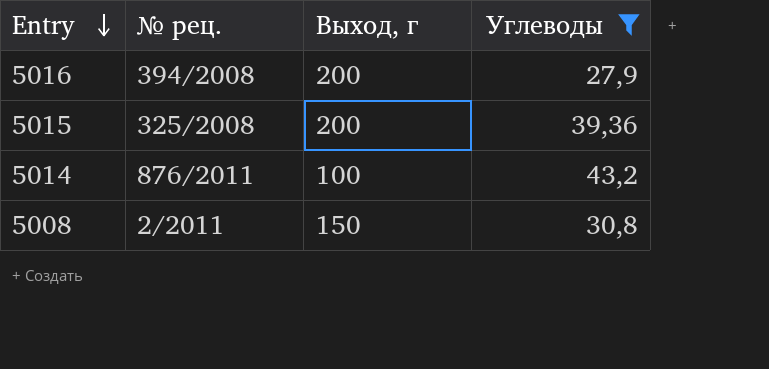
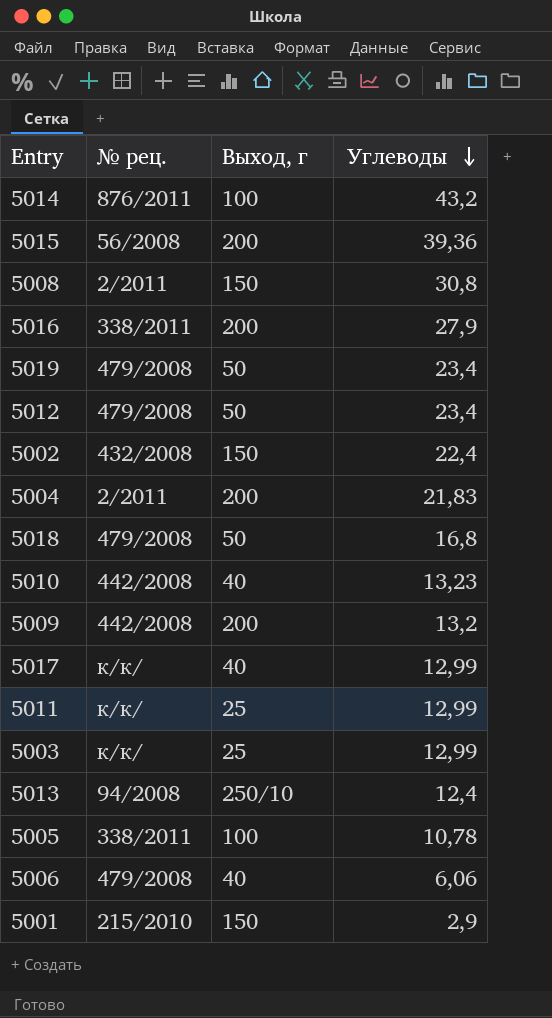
filter: Углеводы >= 27,9 -> none
row order: Entry descending -> Углеводы descending
5015 | № рец.: 325/2008 -> 56/2008
5016 | № рец.: 394/2008 -> 338/2011

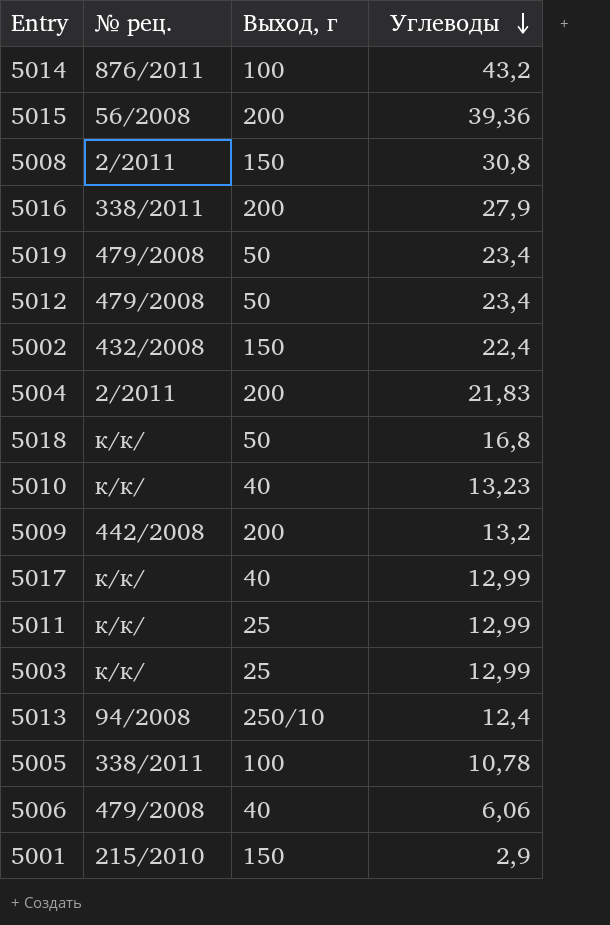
5018 | № рец.: 479/2008 -> к/к/
5010 | № рец.: 442/2008 -> к/к/

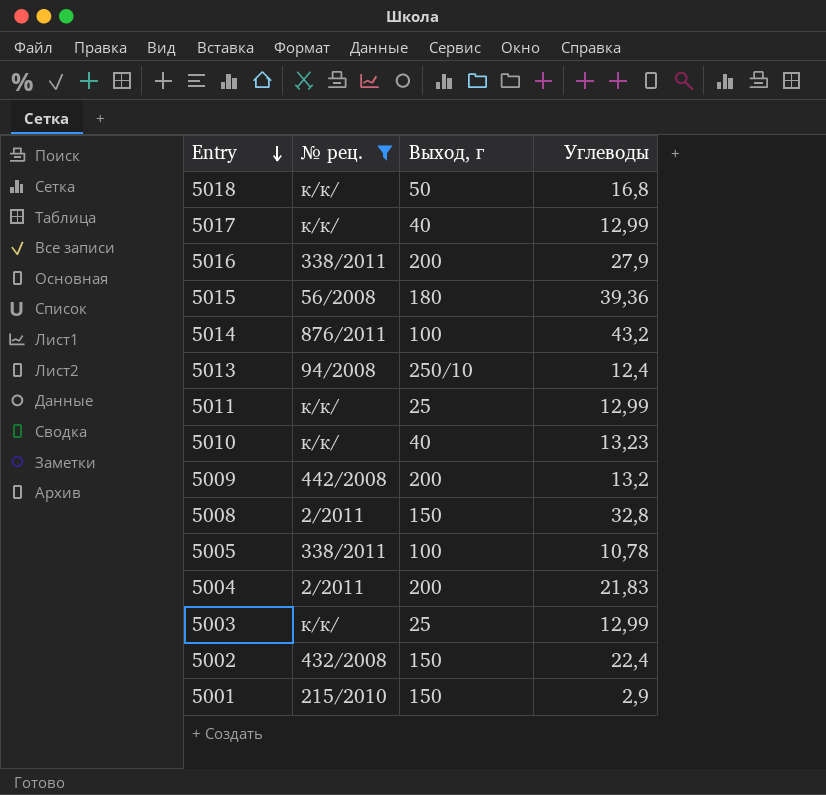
filter: none -> № рец. != 479/2008
row order: Углеводы descending -> Entry descending
5015 | Выход, г: 200 -> 180
5008 | Углеводы: 30,8 -> 32,8

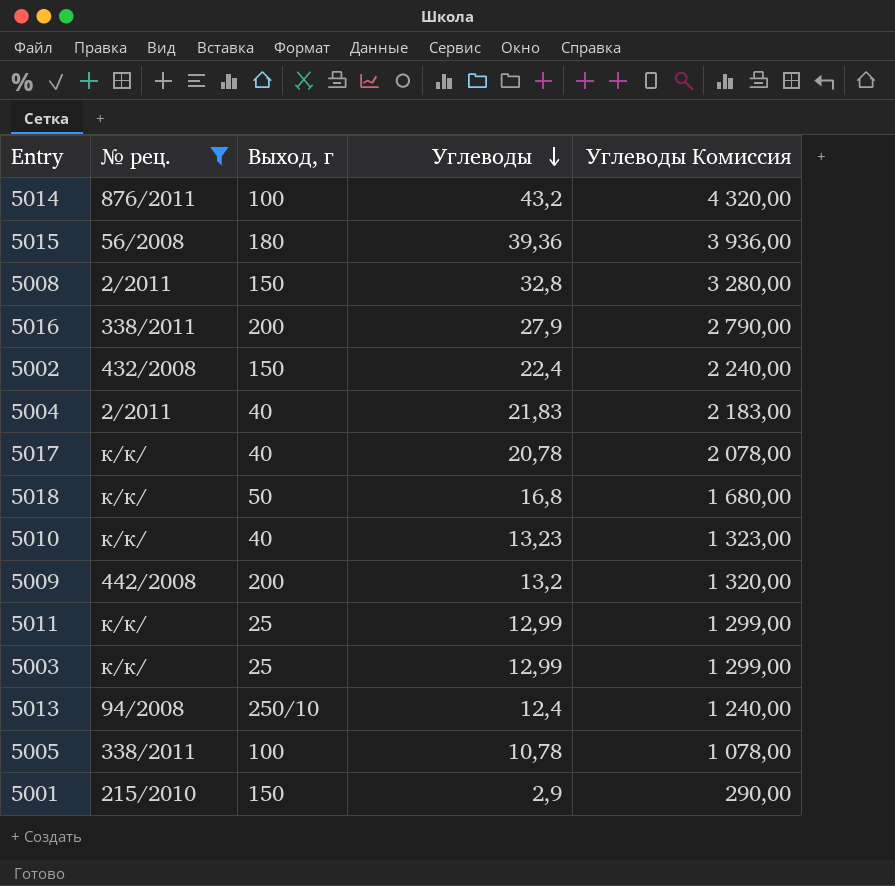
row order: Entry descending -> Углеводы descending
column Углеводы Комиссия | formula: none -> [Углеводы] * 100
5004 | Выход, г: 200 -> 40
5017 | Углеводы: 12,99 -> 20,78

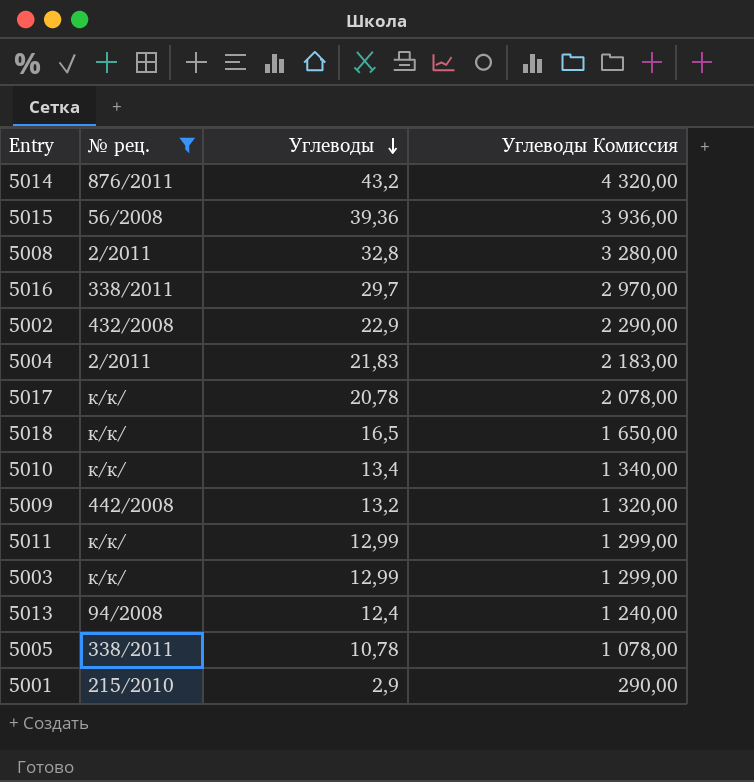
column Выход, г | position: 3 -> none
5016 | Углеводы: 27,9 -> 29,7
5016 | Углеводы Комиссия: 2 790,00 -> 2 970,00
5002 | Углеводы: 22,4 -> 22,9
5002 | Углеводы Комиссия: 2 240,00 -> 2 290,00
5018 | Углеводы: 16,8 -> 16,5
5018 | Углеводы Комиссия: 1 680,00 -> 1 650,00
5010 | Углеводы: 13,23 -> 13,4
5010 | Углеводы Комиссия: 1 323,00 -> 1 340,00

